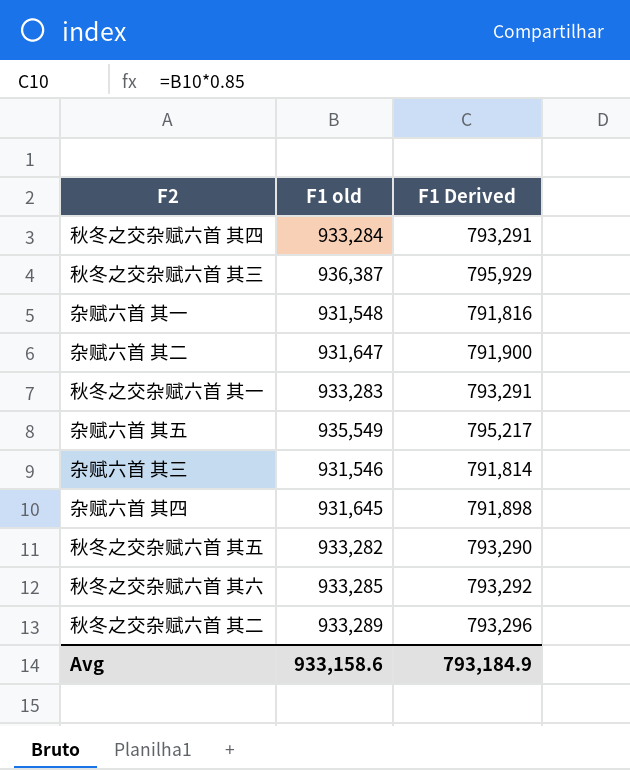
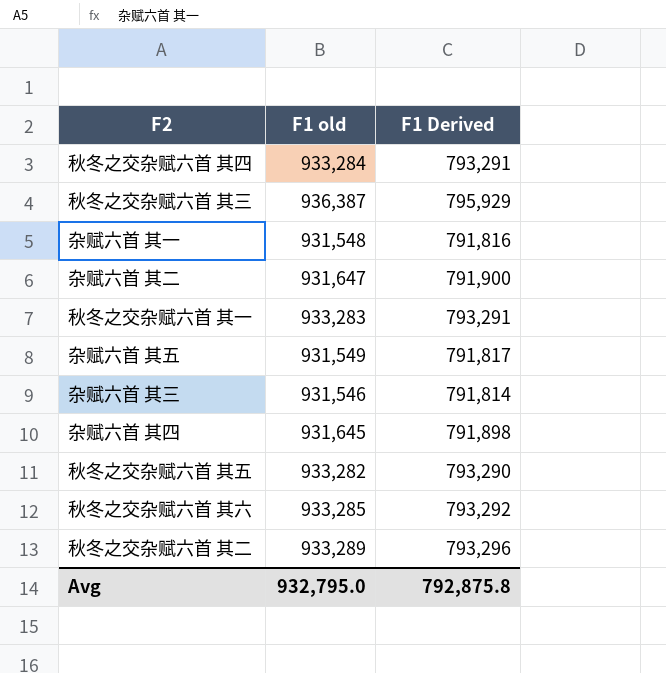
杂赋六首 其五 | F1 old: 935,549 -> 931,549
杂赋六首 其五 | F1 Derived: 795,217 -> 791,817
Avg | F1 old: 933,158.6 -> 932,795.0
Avg | F1 Derived: 793,184.9 -> 792,875.8

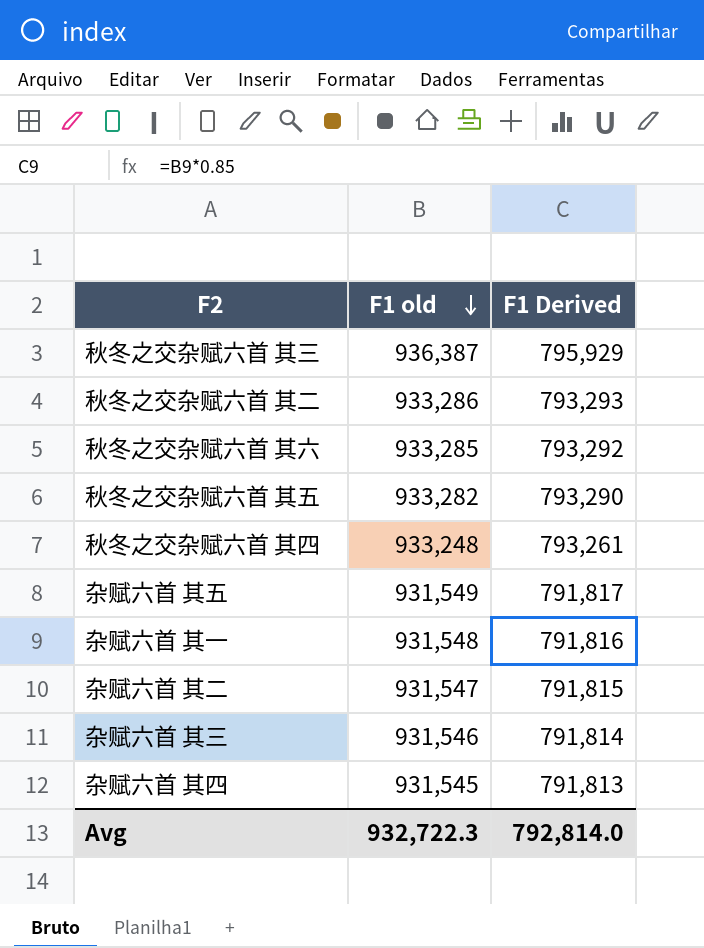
row order: none -> F1 old descending
row 秋冬之交杂赋六首 其一: 933,283 | 793,291 -> none
秋冬之交杂赋六首 其二 | F1 old: 933,289 -> 933,286
秋冬之交杂赋六首 其二 | F1 Derived: 793,296 -> 793,293
秋冬之交杂赋六首 其四 | F1 old: 933,284 -> 933,248
秋冬之交杂赋六首 其四 | F1 Derived: 793,291 -> 793,261
杂赋六首 其二 | F1 old: 931,647 -> 931,547
杂赋六首 其二 | F1 Derived: 791,900 -> 791,815
杂赋六首 其四 | F1 old: 931,645 -> 931,545
杂赋六首 其四 | F1 Derived: 791,898 -> 791,813
Avg | F1 old: 932,795.0 -> 932,722.3
Avg | F1 Derived: 792,875.8 -> 792,814.0

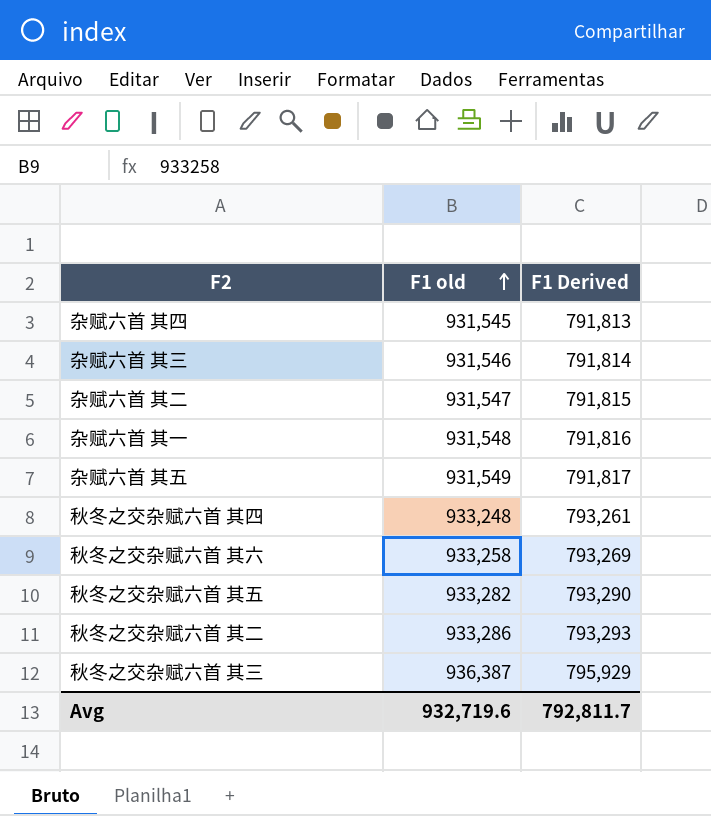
row order: F1 old descending -> F1 old ascending
秋冬之交杂赋六首 其六 | F1 old: 933,285 -> 933,258
秋冬之交杂赋六首 其六 | F1 Derived: 793,292 -> 793,269
Avg | F1 old: 932,722.3 -> 932,719.6
Avg | F1 Derived: 792,814.0 -> 792,811.7

